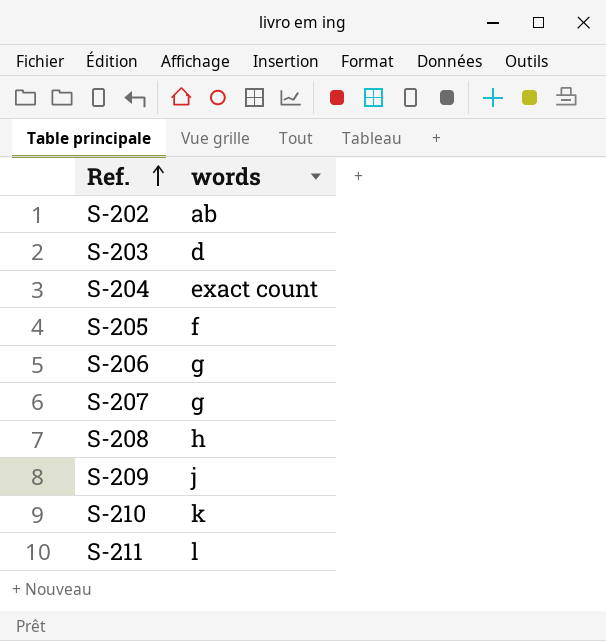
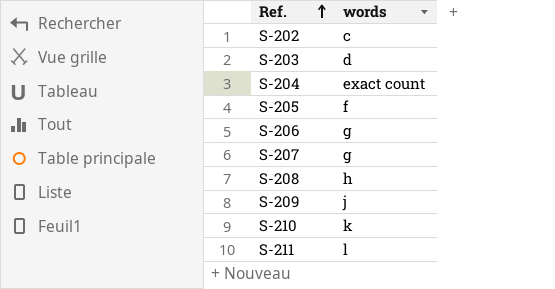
S-202 | words: ab -> c

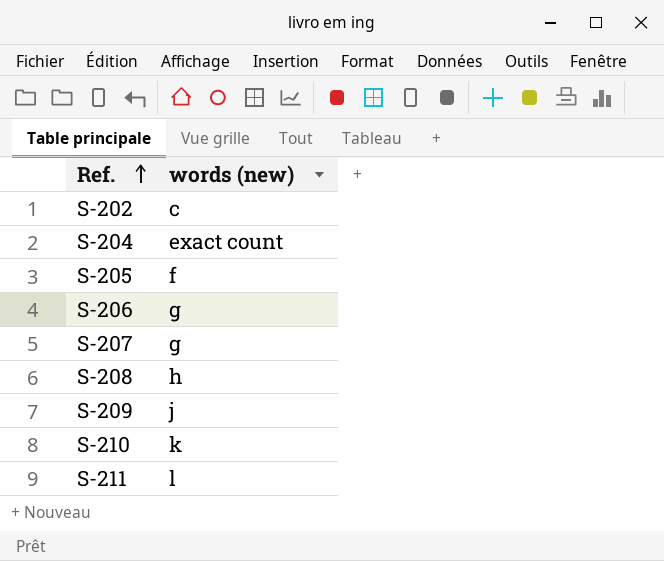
column name: words -> words (new)
row S-203: d -> none

